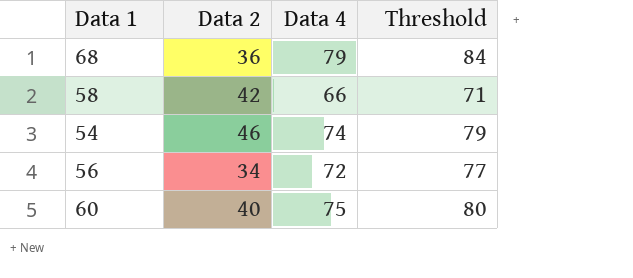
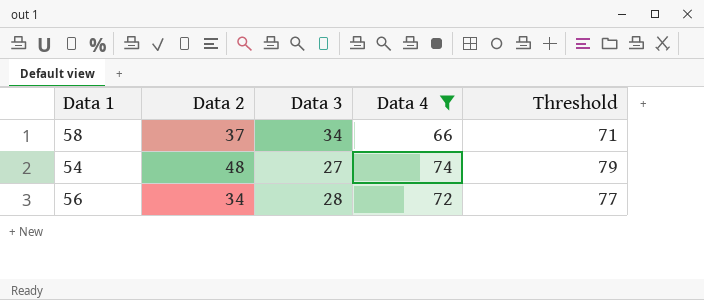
filter: none -> Data 4 <= 74
column Data 3 | position: none -> 3
58 | Data 2: 42 -> 37
54 | Data 2: 46 -> 48

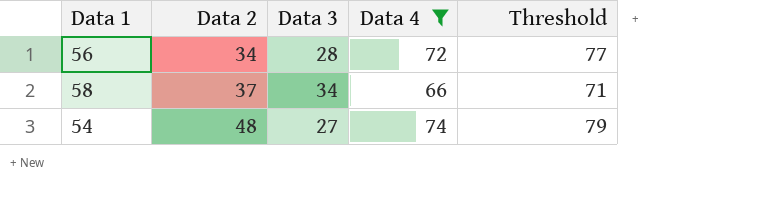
row order: none -> Data 2 ascending

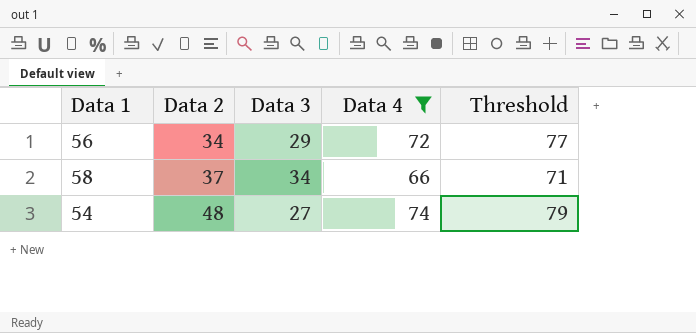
56 | Data 3: 28 -> 29

